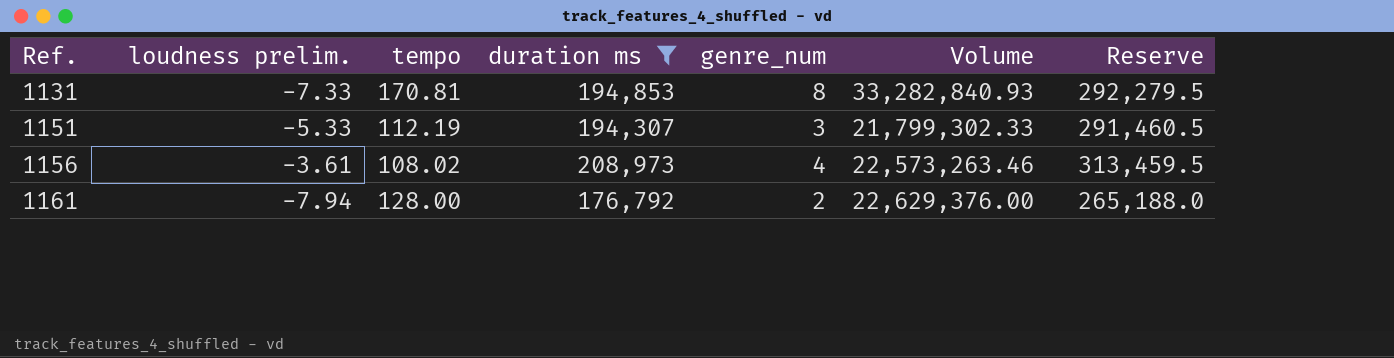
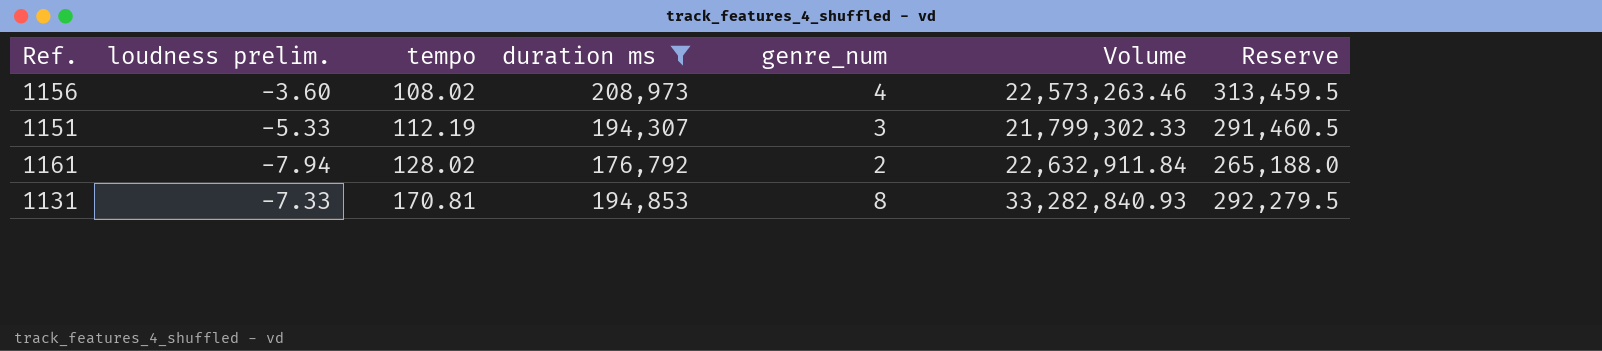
row order: Ref. ascending -> tempo ascending
1156 | loudness prelim.: -3.61 -> -3.60
1161 | tempo: 128.00 -> 128.02
1161 | Volume: 22,629,376.00 -> 22,632,911.84

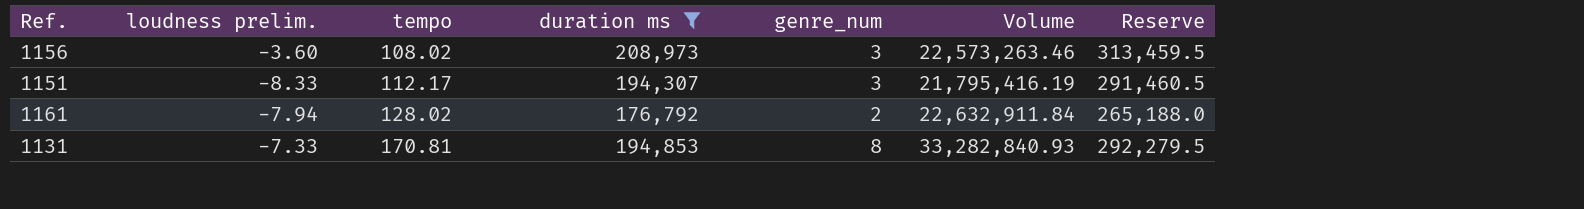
1156 | genre_num: 4 -> 3
1151 | loudness prelim.: -5.33 -> -8.33
1151 | tempo: 112.19 -> 112.17
1151 | Volume: 21,799,302.33 -> 21,795,416.19

